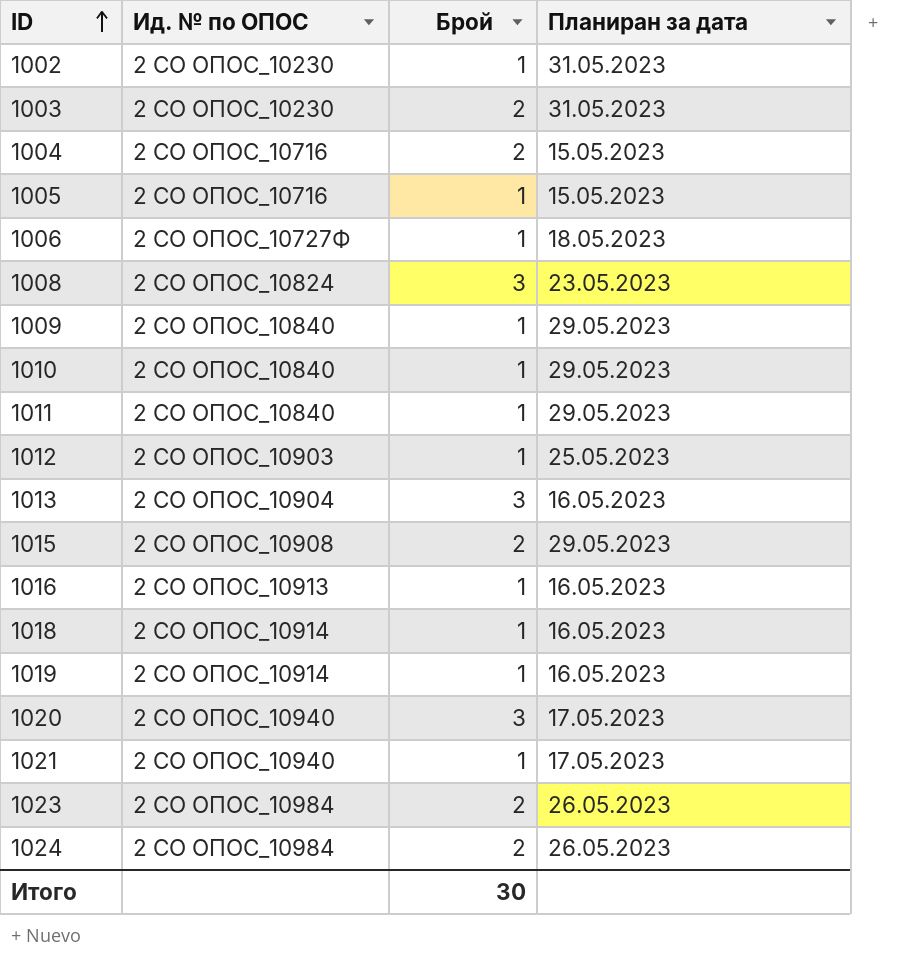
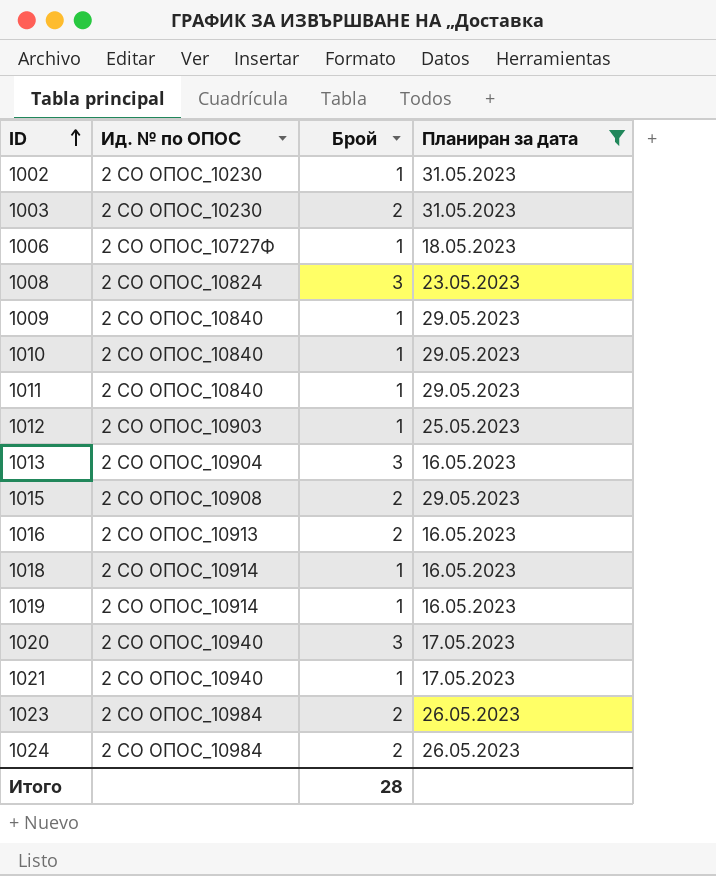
filter: none -> Планиран за дата != 15.05.2023
1016 | Брой: 1 -> 2
Итого | Брой: 30 -> 28

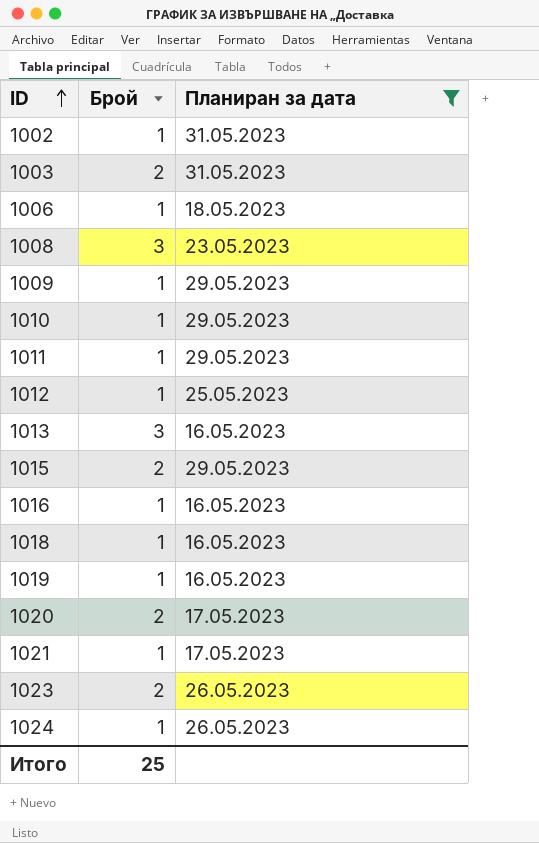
column Ид. № по ОПОС | position: 2 -> none
1016 | Брой: 2 -> 1
1020 | Брой: 3 -> 2
1024 | Брой: 2 -> 1
Итого | Брой: 28 -> 25

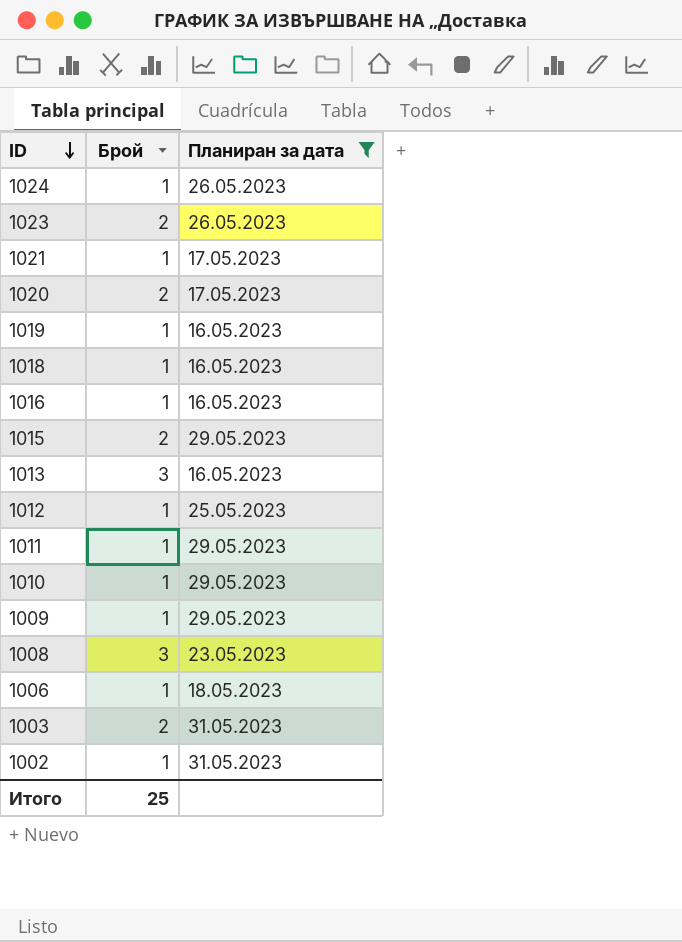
row order: ID ascending -> ID descending

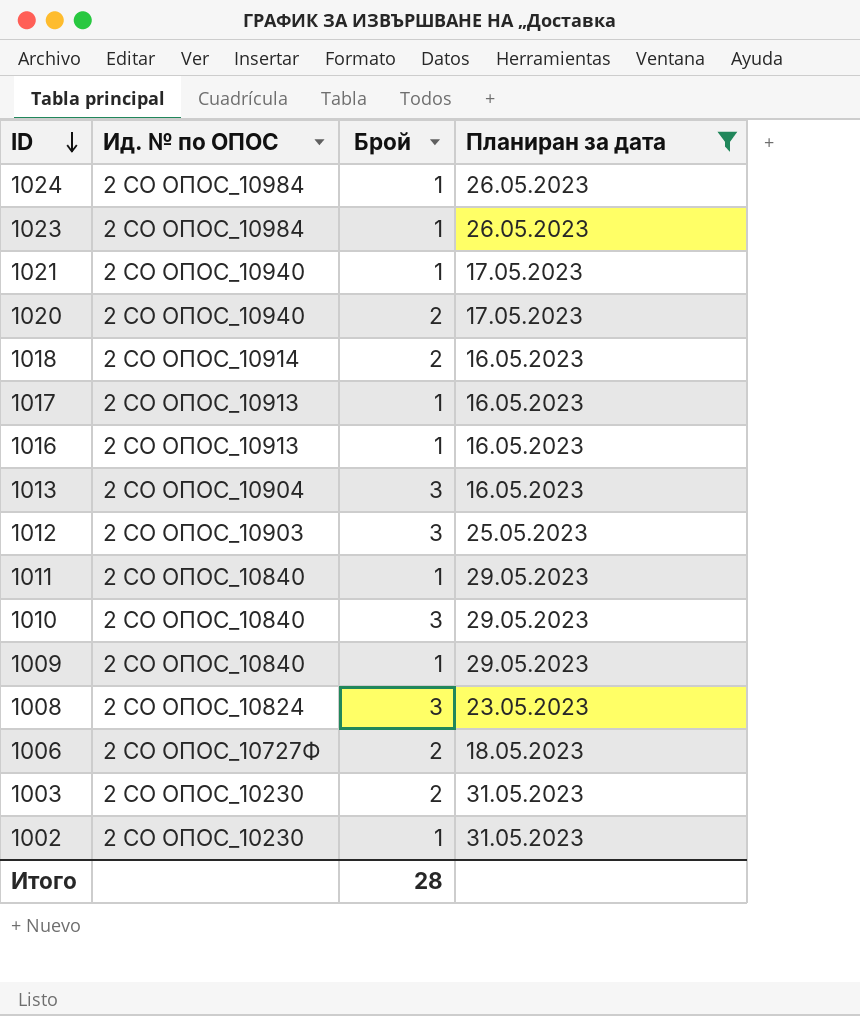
column Ид. № по ОПОС | position: none -> 2
row 1019: 1 | 16.05.2023 -> none
row 1015: 2 | 29.05.2023 -> none
1023 | Брой: 2 -> 1
1018 | Брой: 1 -> 2
row 1017: none -> 2 СО ОПОС_10913 | 1 | 16.05.2023
1012 | Брой: 1 -> 3
1010 | Брой: 1 -> 3
1006 | Брой: 1 -> 2
Итого | Брой: 25 -> 28

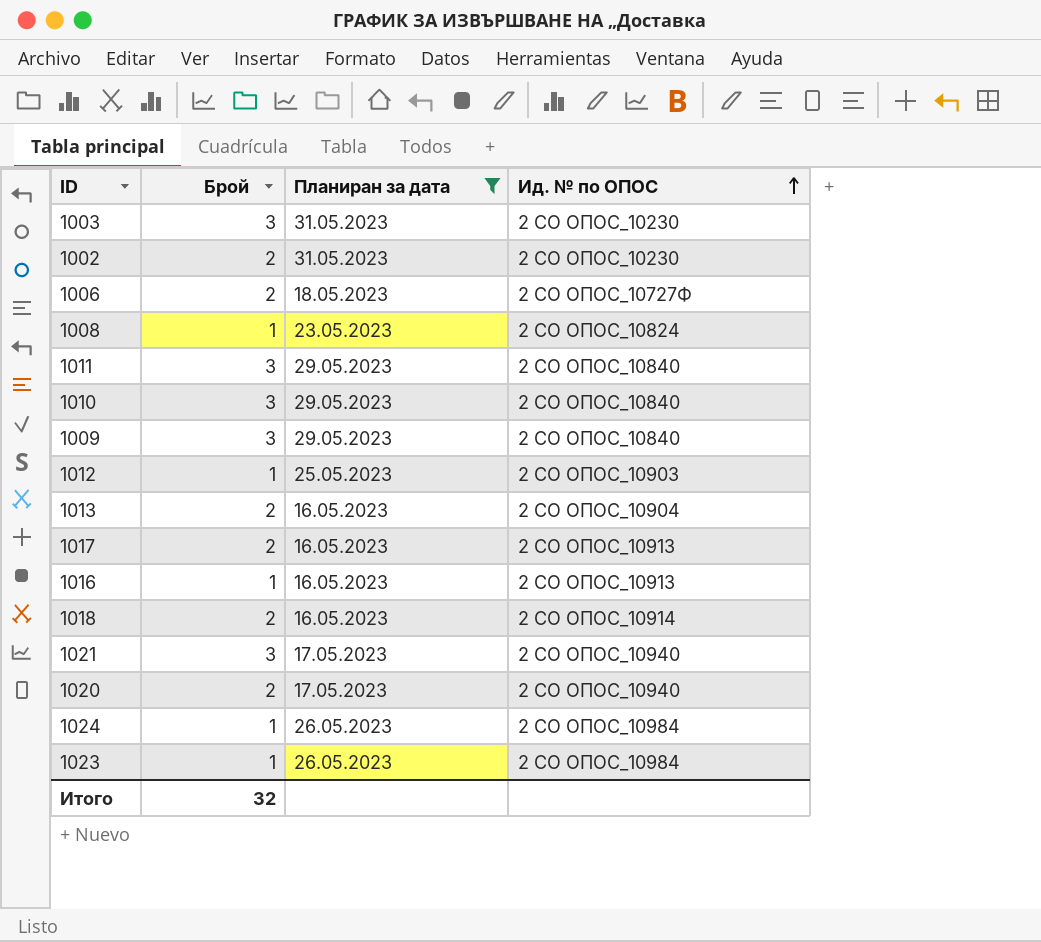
row order: ID descending -> Ид. № по ОПОС ascending
column Ид. № по ОПОС | position: 2 -> 4
1003 | Брой: 2 -> 3
1002 | Брой: 1 -> 2
1008 | Брой: 3 -> 1
1011 | Брой: 1 -> 3
1009 | Брой: 1 -> 3
1012 | Брой: 3 -> 1
1013 | Брой: 3 -> 2
1017 | Брой: 1 -> 2
1021 | Брой: 1 -> 3
Итого | Брой: 28 -> 32

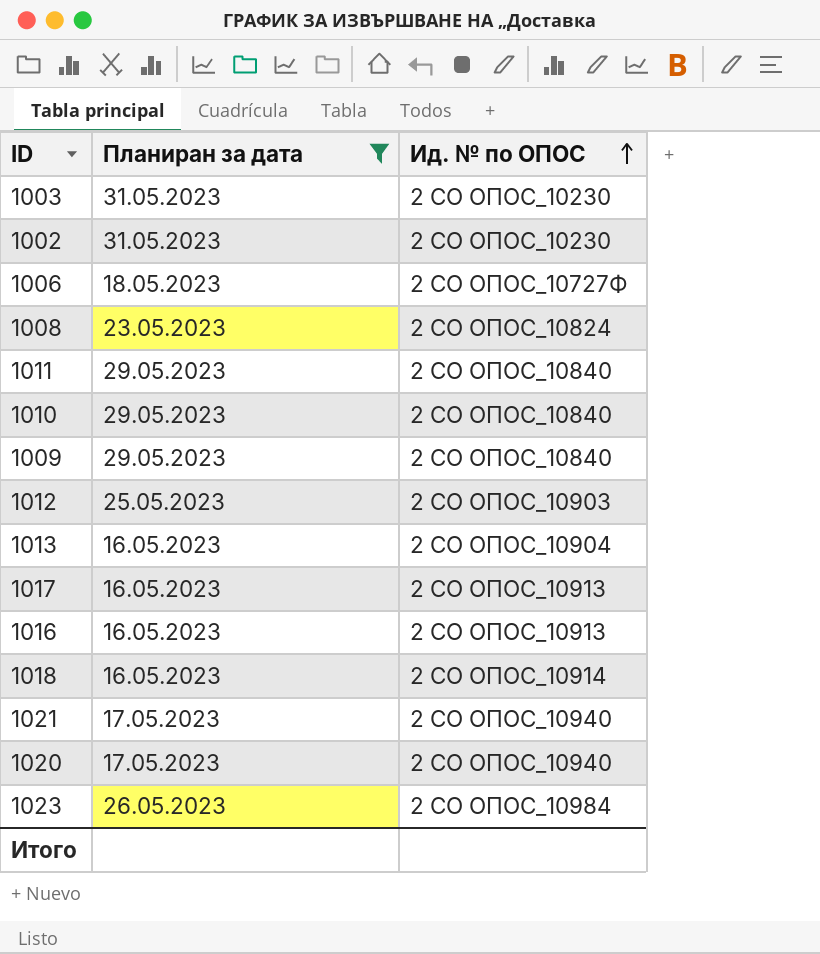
column Брой | position: 2 -> none
row 1024: 1 | 26.05.2023 | 2 СО ОПОС_10984 -> none

